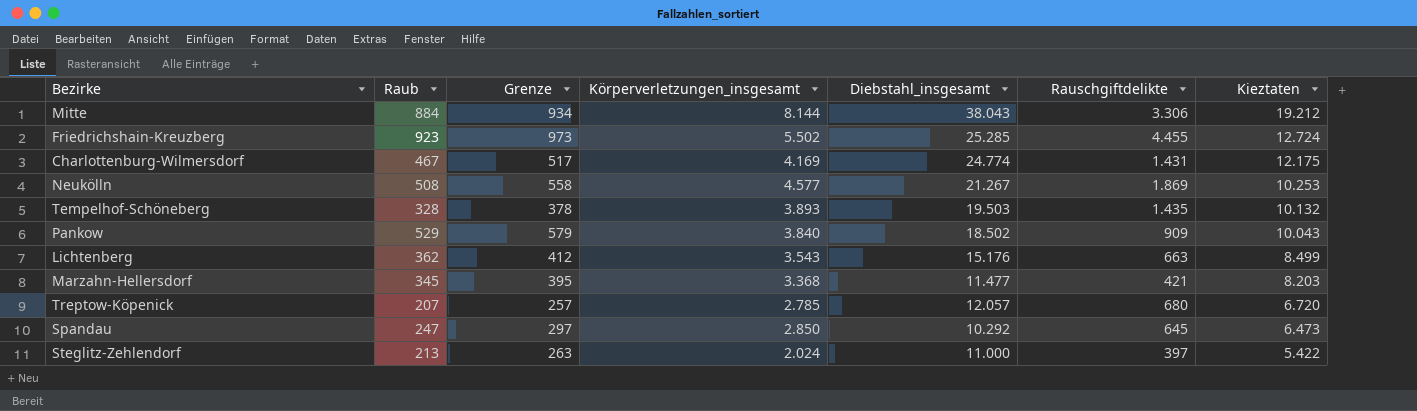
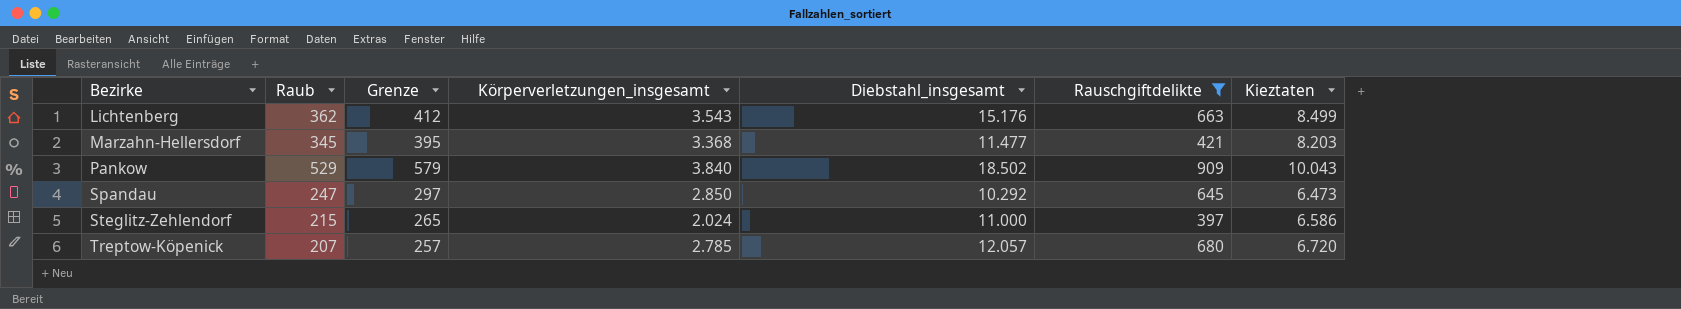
filter: none -> Rauschgiftdelikte <= 909
row order: Kieztaten descending -> Bezirke ascending
Steglitz-Zehlendorf | Raub: 213 -> 215
Steglitz-Zehlendorf | Grenze: 263 -> 265
Steglitz-Zehlendorf | Kieztaten: 5.422 -> 6.586

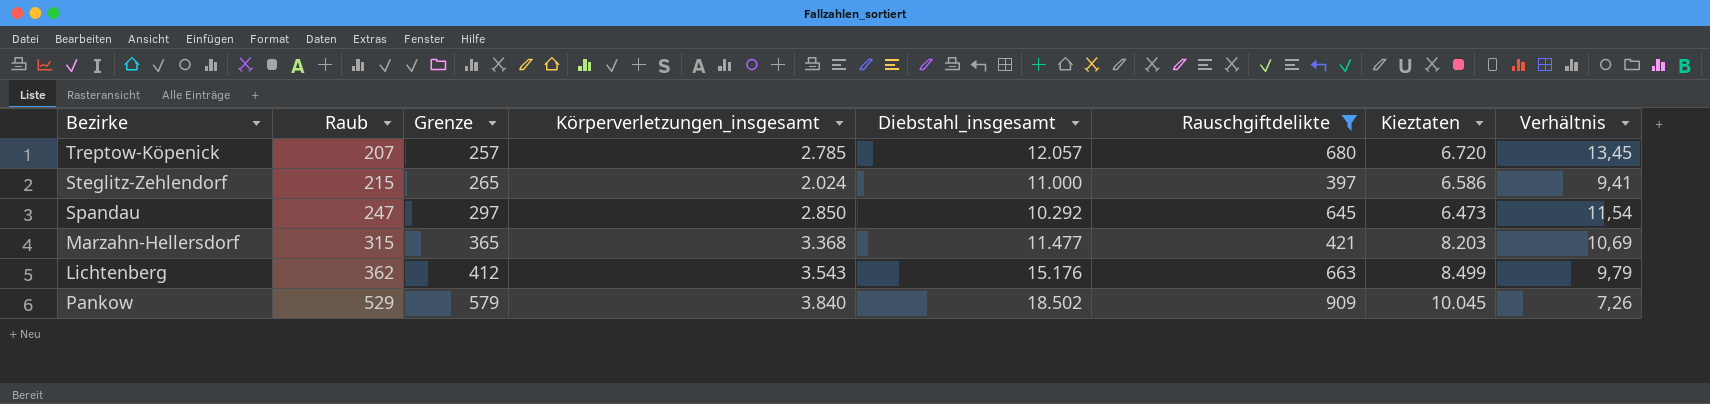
row order: Bezirke ascending -> Raub ascending
column Verhältnis | formula: none -> [Körperverletzungen_insgesamt] / [Raub]
Marzahn-Hellersdorf | Raub: 345 -> 315
Marzahn-Hellersdorf | Grenze: 395 -> 365
Pankow | Kieztaten: 10.043 -> 10.045

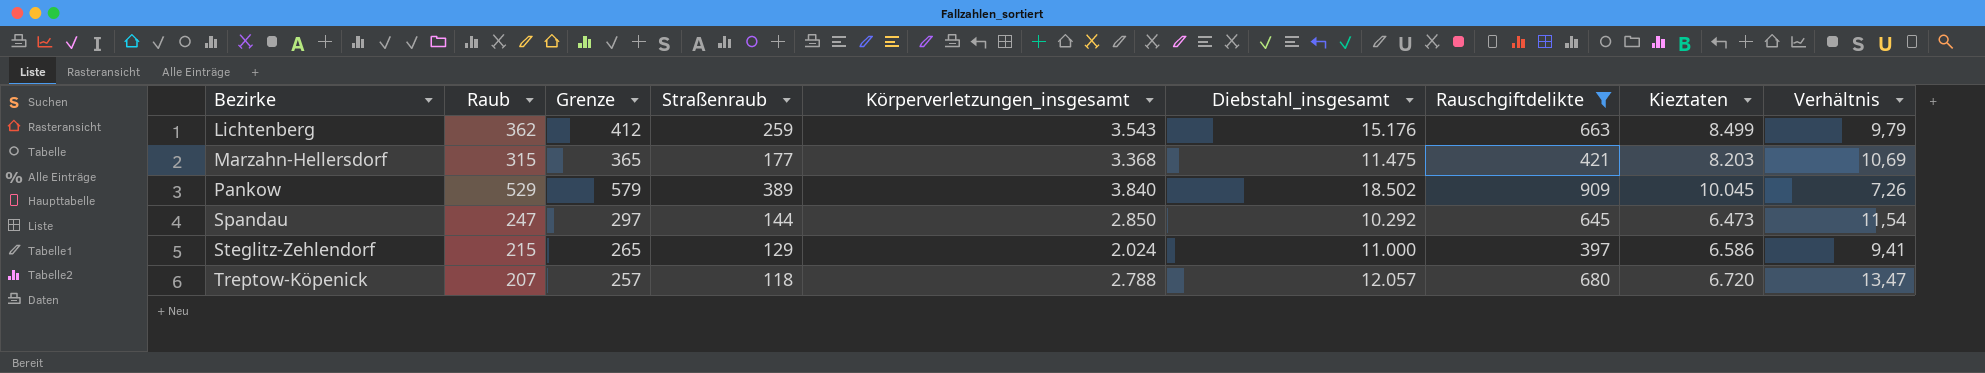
row order: Raub ascending -> Bezirke ascending
column Straßenraub | position: none -> 4
Marzahn-Hellersdorf | Diebstahl_insgesamt: 11.477 -> 11.475
Treptow-Köpenick | Körperverletzungen_insgesamt: 2.785 -> 2.788
Treptow-Köpenick | Verhältnis: 13,45 -> 13,47

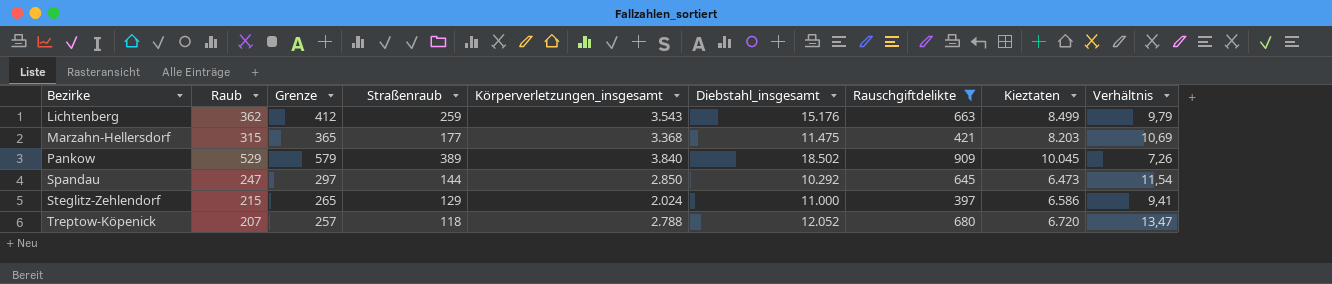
Treptow-Köpenick | Diebstahl_insgesamt: 12.057 -> 12.052

